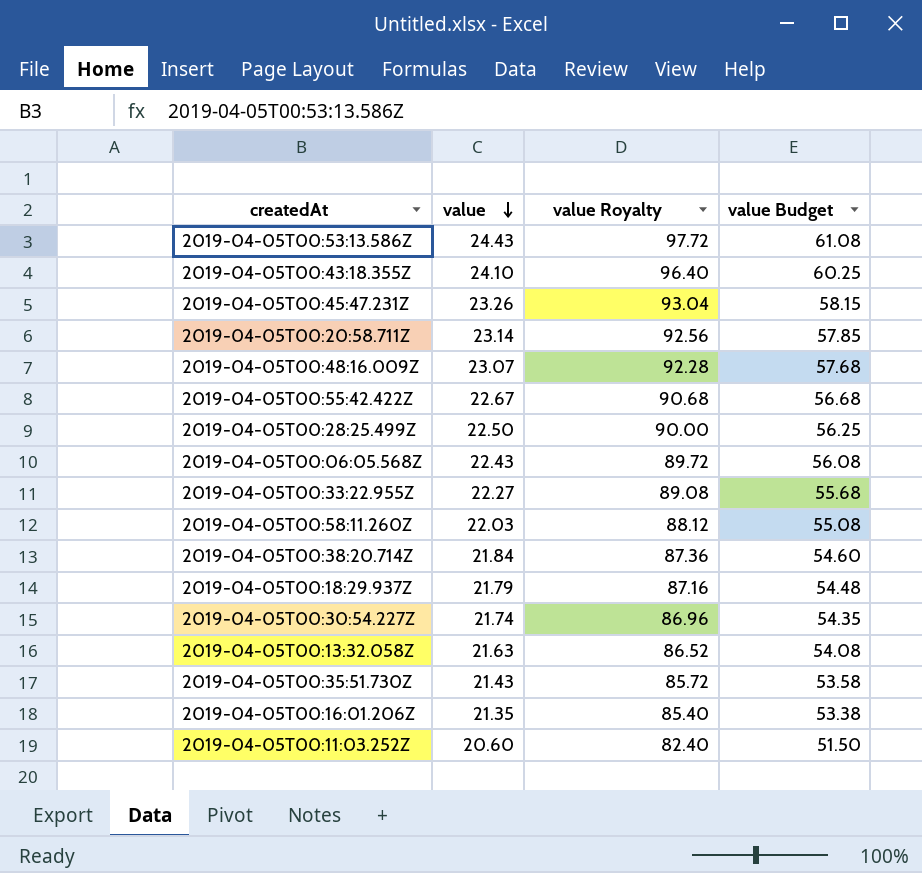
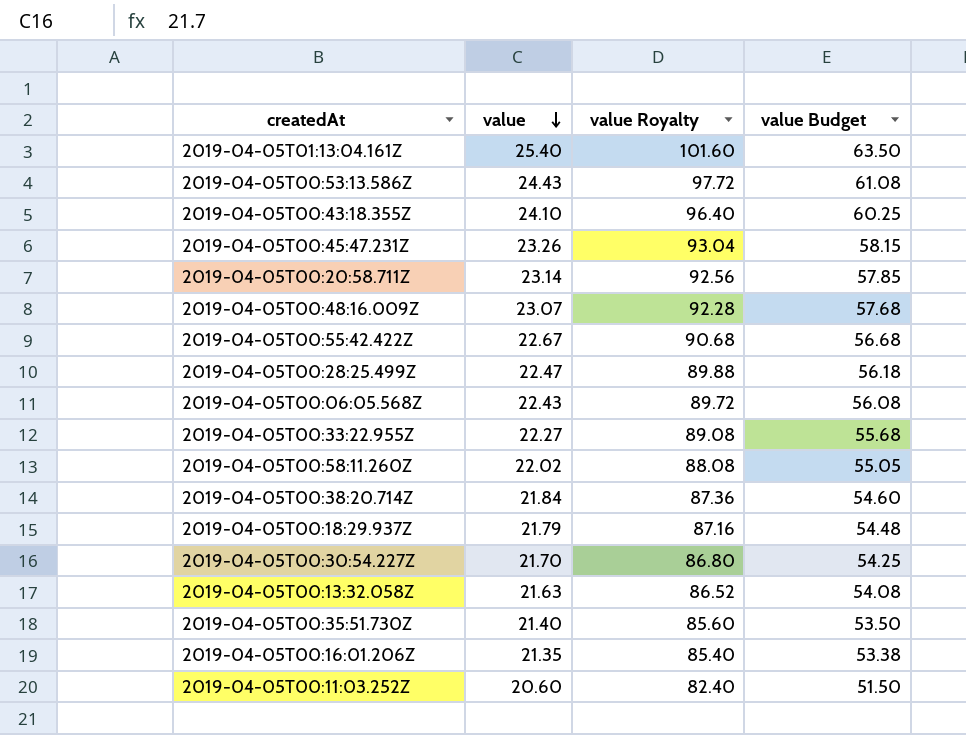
row 2019-04-05T01:13:04.161Z: none -> 25.40 | 101.60 | 63.50
2019-04-05T00:28:25.499Z | value: 22.50 -> 22.47
2019-04-05T00:28:25.499Z | value Royalty: 90.00 -> 89.88
2019-04-05T00:28:25.499Z | value Budget: 56.25 -> 56.18
2019-04-05T00:58:11.260Z | value: 22.03 -> 22.02
2019-04-05T00:58:11.260Z | value Royalty: 88.12 -> 88.08
2019-04-05T00:58:11.260Z | value Budget: 55.08 -> 55.05
2019-04-05T00:30:54.227Z | value: 21.74 -> 21.70
2019-04-05T00:30:54.227Z | value Royalty: 86.96 -> 86.80
2019-04-05T00:30:54.227Z | value Budget: 54.35 -> 54.25
2019-04-05T00:35:51.730Z | value: 21.43 -> 21.40
2019-04-05T00:35:51.730Z | value Royalty: 85.72 -> 85.60
2019-04-05T00:35:51.730Z | value Budget: 53.58 -> 53.50

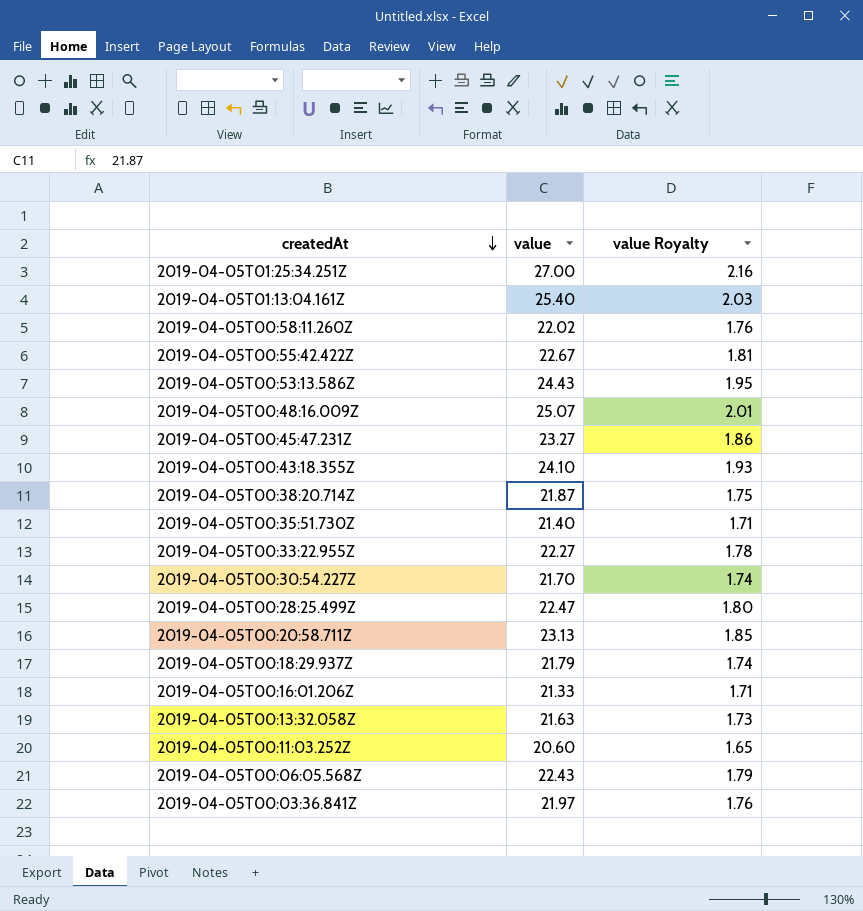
row order: value descending -> createdAt descending
column value Budget | formula: [value] * 2.5 -> none
column value Royalty | formula: [value] * 4 -> [value] * 0.08
row 2019-04-05T01:25:34.251Z: none -> 27.00 | 2.16
2019-04-05T00:48:16.009Z | value: 23.07 -> 25.07
2019-04-05T00:45:47.231Z | value: 23.26 -> 23.27
2019-04-05T00:38:20.714Z | value: 21.84 -> 21.87
2019-04-05T00:20:58.711Z | value: 23.14 -> 23.13
2019-04-05T00:16:01.206Z | value: 21.35 -> 21.33
row 2019-04-05T00:03:36.841Z: none -> 21.97 | 1.76

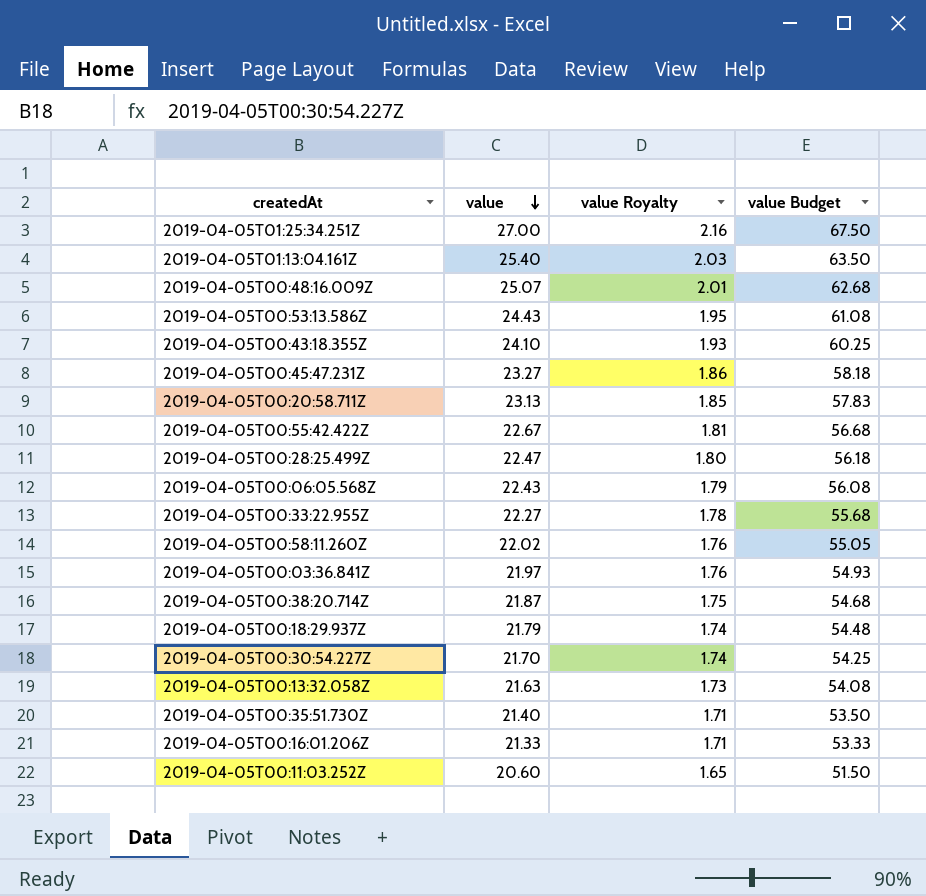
row order: createdAt descending -> value descending
column value Budget | formula: none -> [value] * 2.5

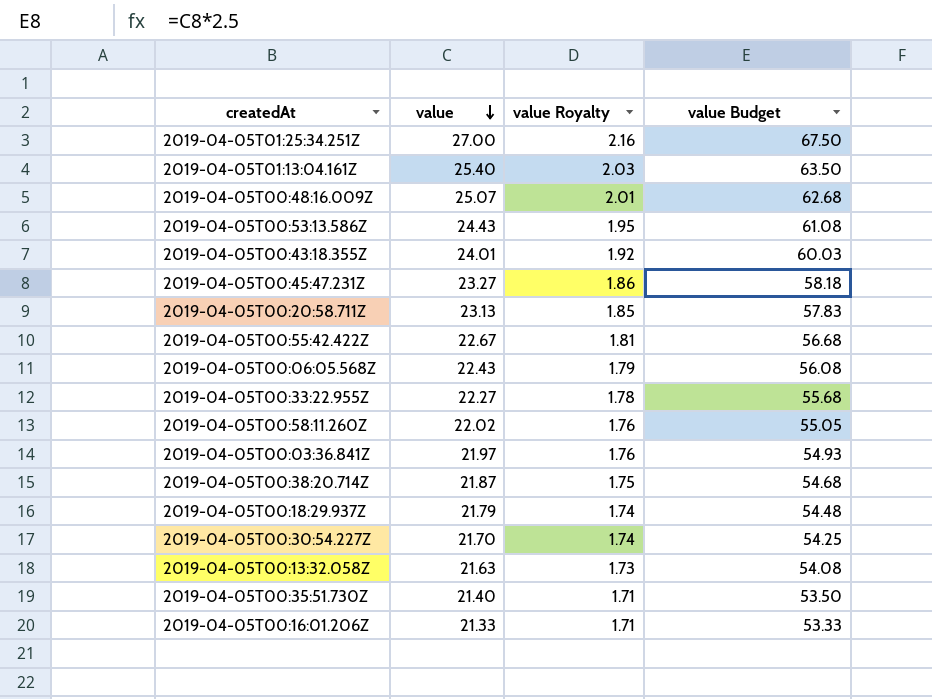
row 2019-04-05T00:28:25.499Z: 22.47 | 1.80 | 56.18 -> none
row 2019-04-05T00:11:03.252Z: 20.60 | 1.65 | 51.50 -> none
2019-04-05T00:43:18.355Z | value: 24.10 -> 24.01
2019-04-05T00:43:18.355Z | value Royalty: 1.93 -> 1.92
2019-04-05T00:43:18.355Z | value Budget: 60.25 -> 60.03

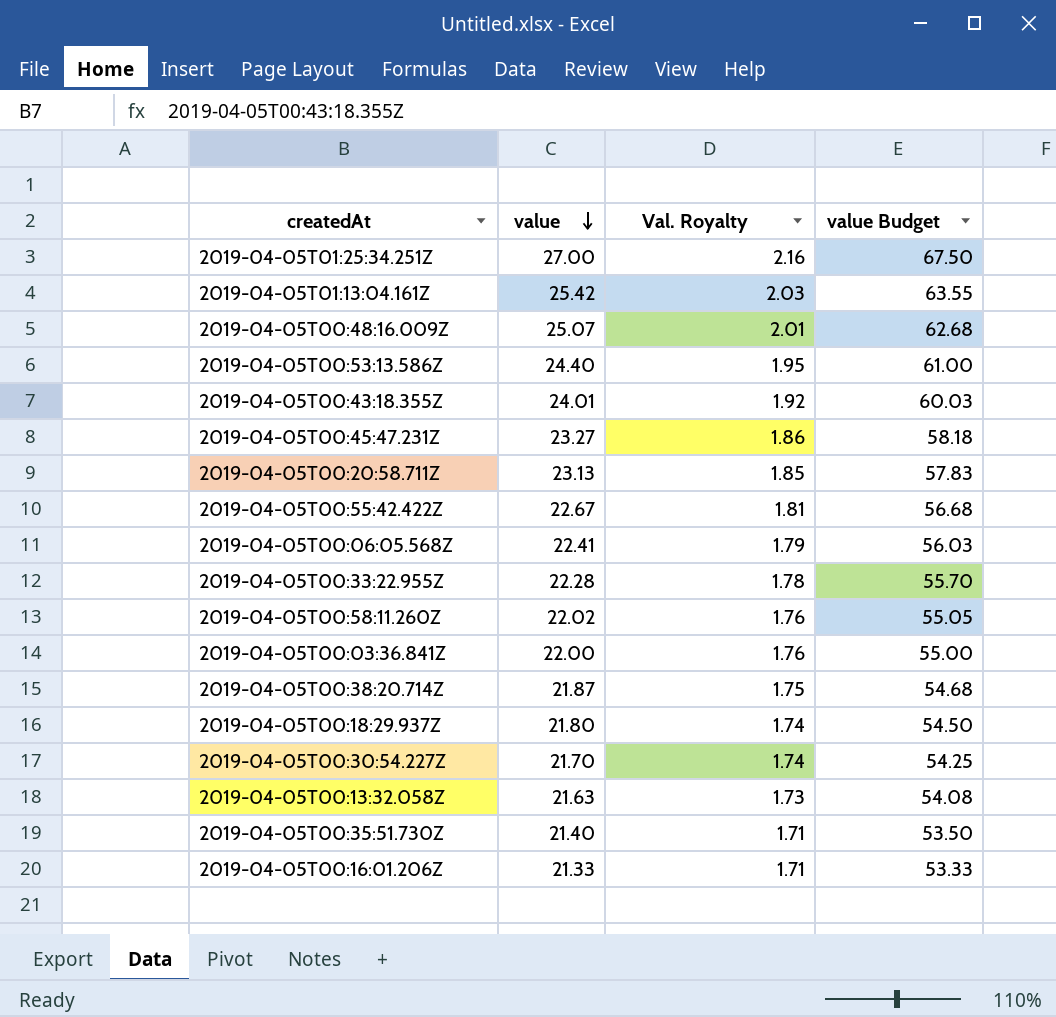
column name: value Royalty -> Val. Royalty
2019-04-05T01:13:04.161Z | value: 25.40 -> 25.42
2019-04-05T01:13:04.161Z | value Budget: 63.50 -> 63.55
2019-04-05T00:53:13.586Z | value: 24.43 -> 24.40
2019-04-05T00:53:13.586Z | value Budget: 61.08 -> 61.00
2019-04-05T00:06:05.568Z | value: 22.43 -> 22.41
2019-04-05T00:06:05.568Z | value Budget: 56.08 -> 56.03
2019-04-05T00:33:22.955Z | value: 22.27 -> 22.28
2019-04-05T00:33:22.955Z | value Budget: 55.68 -> 55.70
2019-04-05T00:03:36.841Z | value: 21.97 -> 22.00
2019-04-05T00:03:36.841Z | value Budget: 54.93 -> 55.00
2019-04-05T00:18:29.937Z | value: 21.79 -> 21.80
2019-04-05T00:18:29.937Z | value Budget: 54.48 -> 54.50

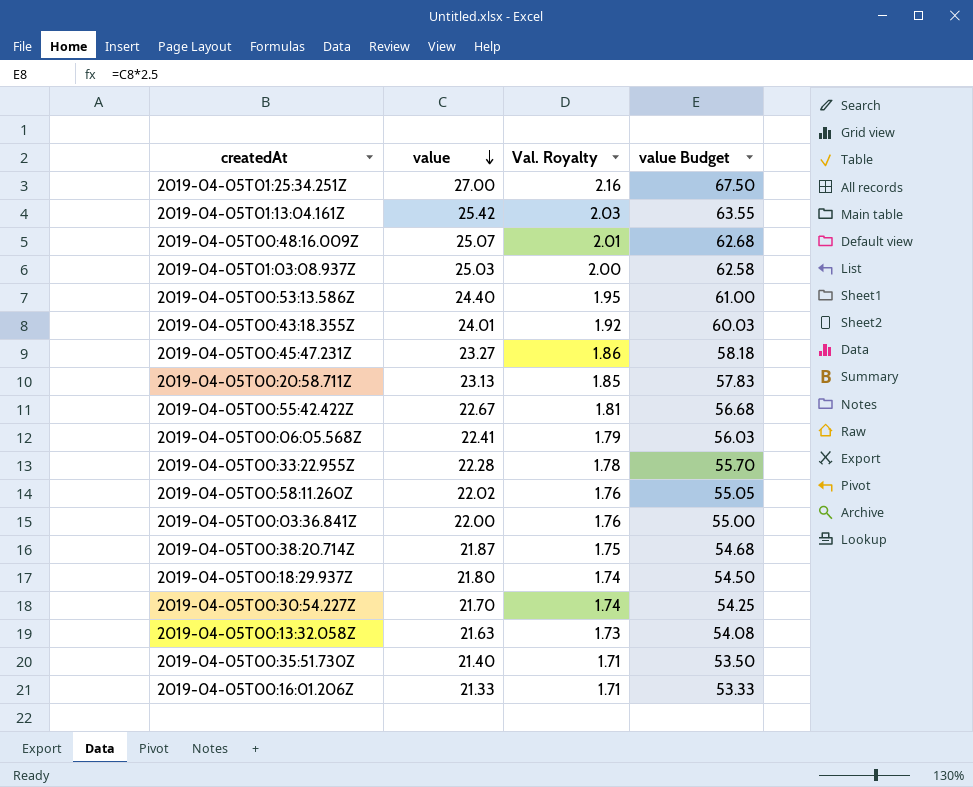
row 2019-04-05T01:03:08.937Z: none -> 25.03 | 2.00 | 62.58

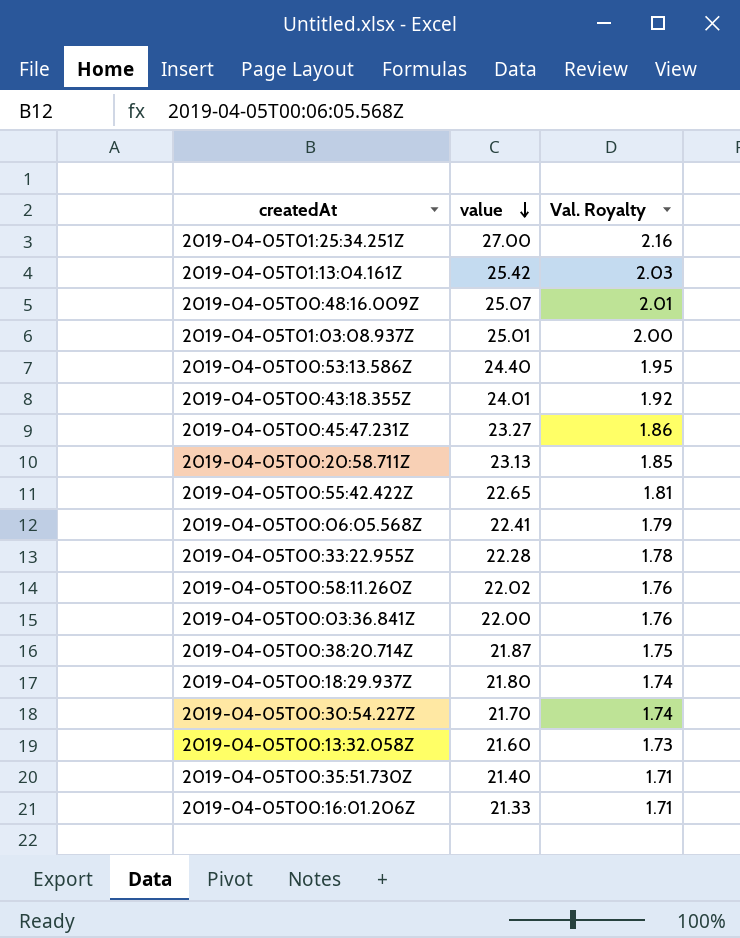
column value Budget | formula: [value] * 2.5 -> none
2019-04-05T01:03:08.937Z | value: 25.03 -> 25.01
2019-04-05T00:55:42.422Z | value: 22.67 -> 22.65
2019-04-05T00:13:32.058Z | value: 21.63 -> 21.60

